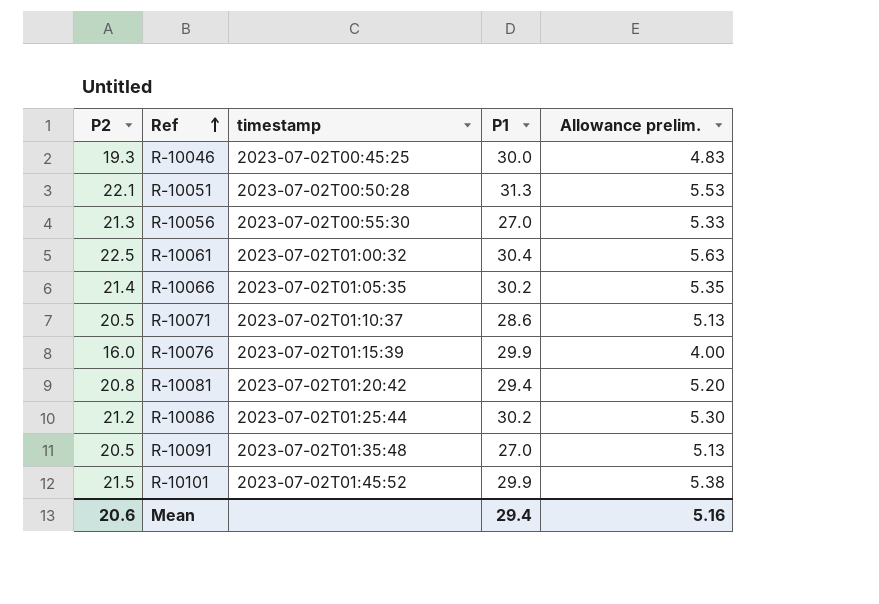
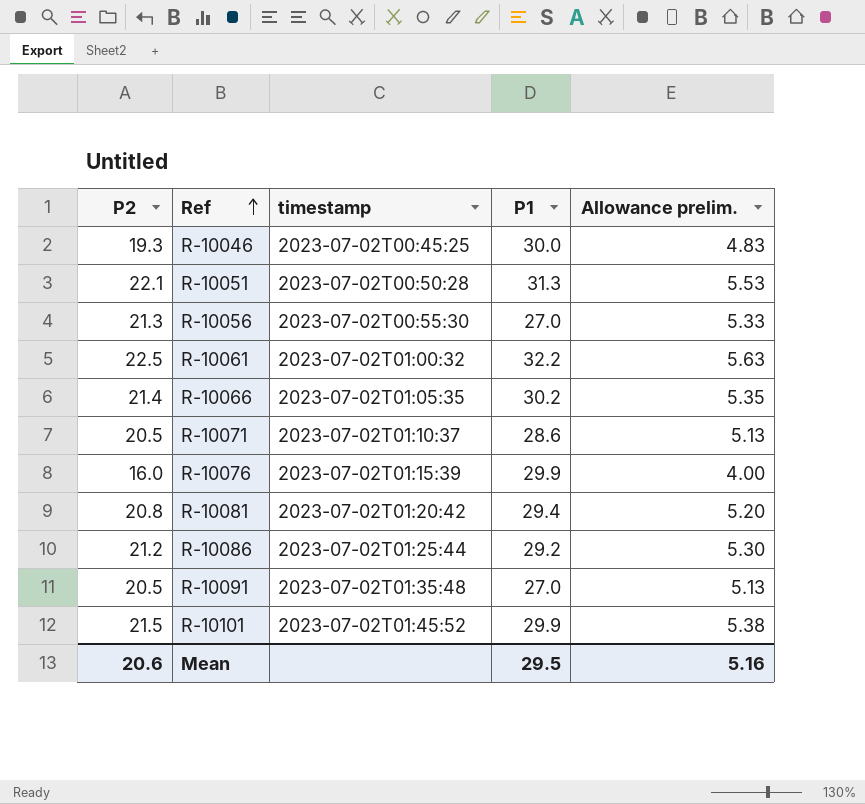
R-10061 | P1: 30.4 -> 32.2
R-10086 | P1: 30.2 -> 29.2
Mean | P1: 29.4 -> 29.5

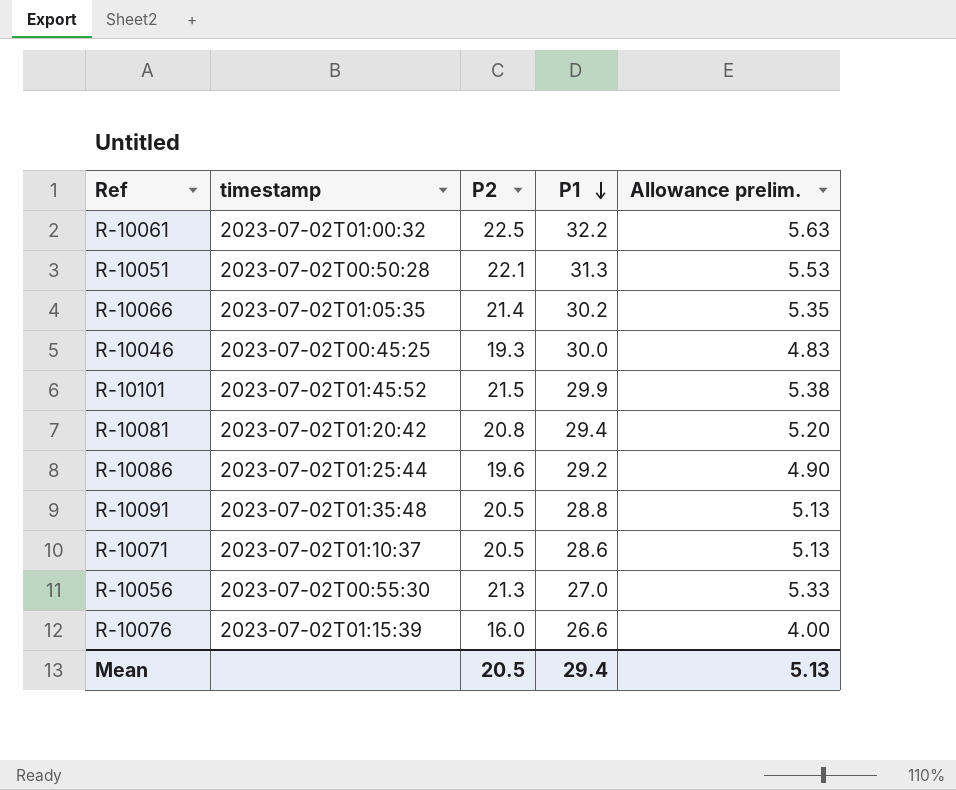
row order: Ref ascending -> P1 descending
column P2 | position: 1 -> 3
R-10086 | P2: 21.2 -> 19.6
R-10086 | Allowance prelim.: 5.30 -> 4.90
R-10091 | P1: 27.0 -> 28.8
R-10076 | P1: 29.9 -> 26.6
Mean | P2: 20.6 -> 20.5
Mean | P1: 29.5 -> 29.4
Mean | Allowance prelim.: 5.16 -> 5.13

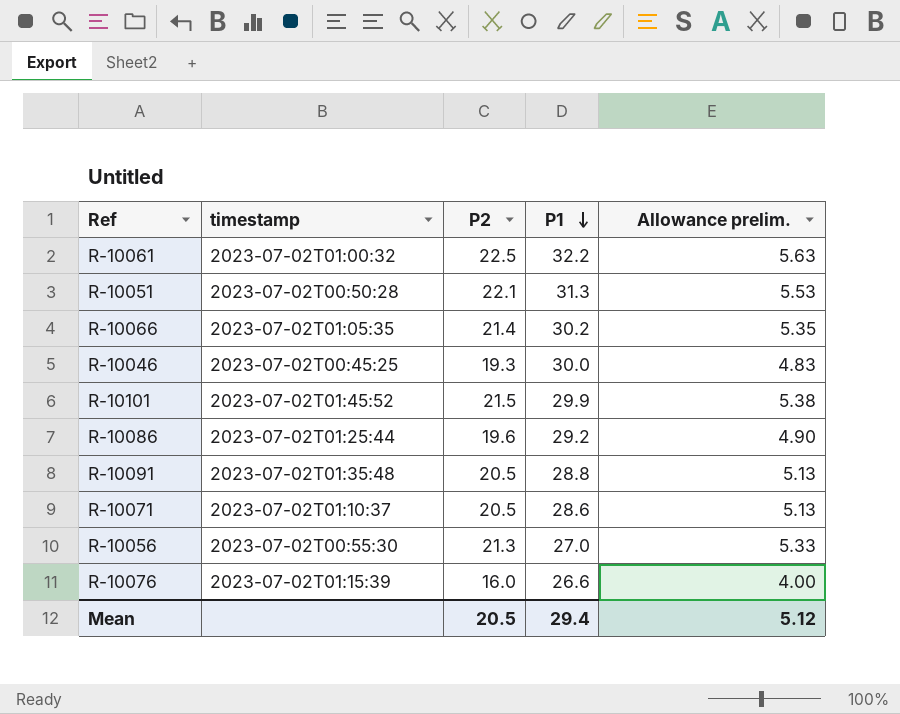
row R-10081: 2023-07-02T01:20:42 | 20.8 | 29.4 | 5.20 -> none
Mean | Allowance prelim.: 5.13 -> 5.12

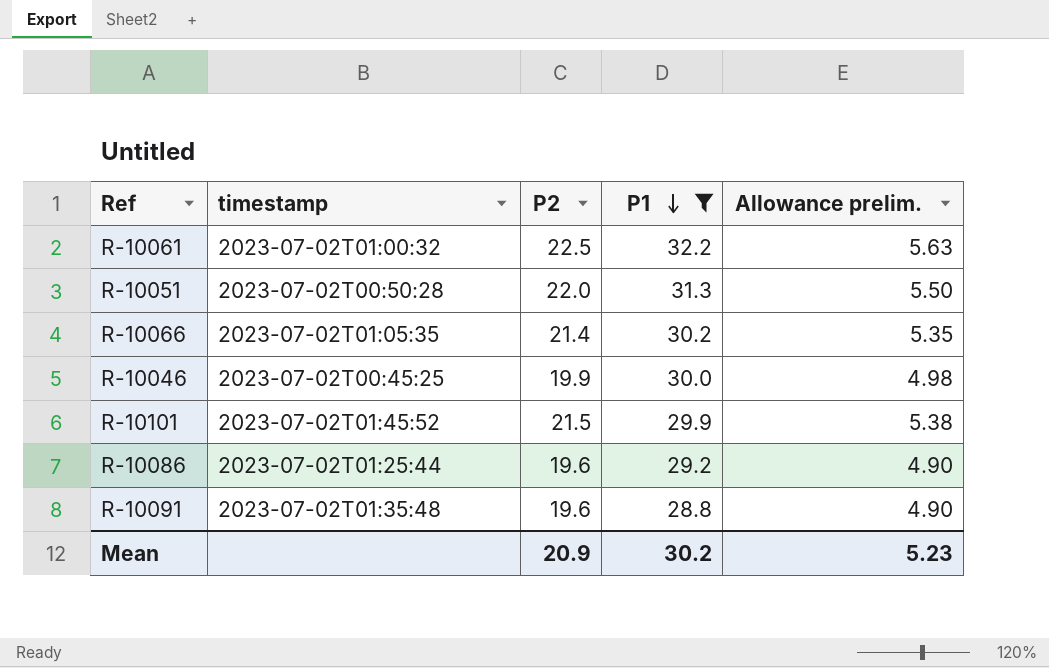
filter: none -> P1 >= 28.8
R-10051 | P2: 22.1 -> 22.0
R-10051 | Allowance prelim.: 5.53 -> 5.50
R-10046 | P2: 19.3 -> 19.9
R-10046 | Allowance prelim.: 4.83 -> 4.98
R-10091 | P2: 20.5 -> 19.6
R-10091 | Allowance prelim.: 5.13 -> 4.90
Mean | P2: 20.5 -> 20.9
Mean | P1: 29.4 -> 30.2
Mean | Allowance prelim.: 5.12 -> 5.23

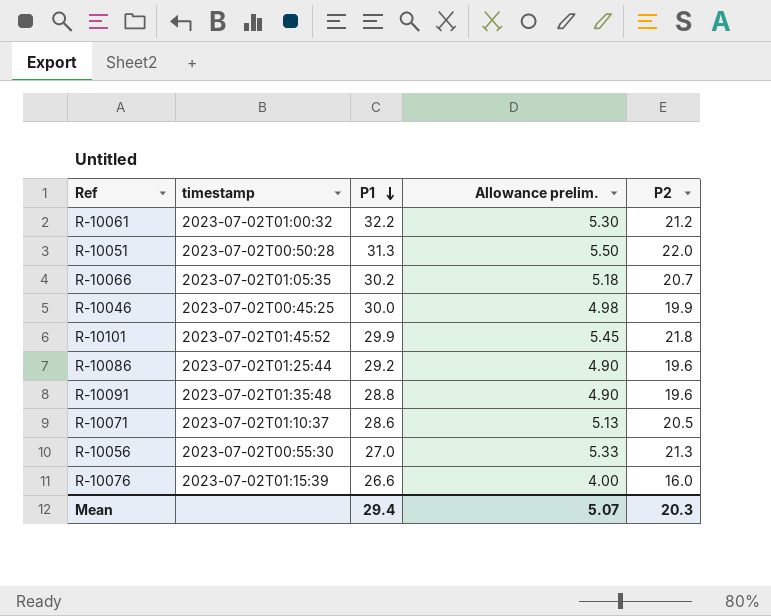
filter: P1 >= 28.8 -> none
column P2 | position: 3 -> 5
R-10061 | Allowance prelim.: 5.63 -> 5.30
R-10061 | P2: 22.5 -> 21.2
R-10066 | Allowance prelim.: 5.35 -> 5.18
R-10066 | P2: 21.4 -> 20.7
R-10101 | Allowance prelim.: 5.38 -> 5.45
R-10101 | P2: 21.5 -> 21.8
Mean | P1: 30.2 -> 29.4
Mean | Allowance prelim.: 5.23 -> 5.07
Mean | P2: 20.9 -> 20.3

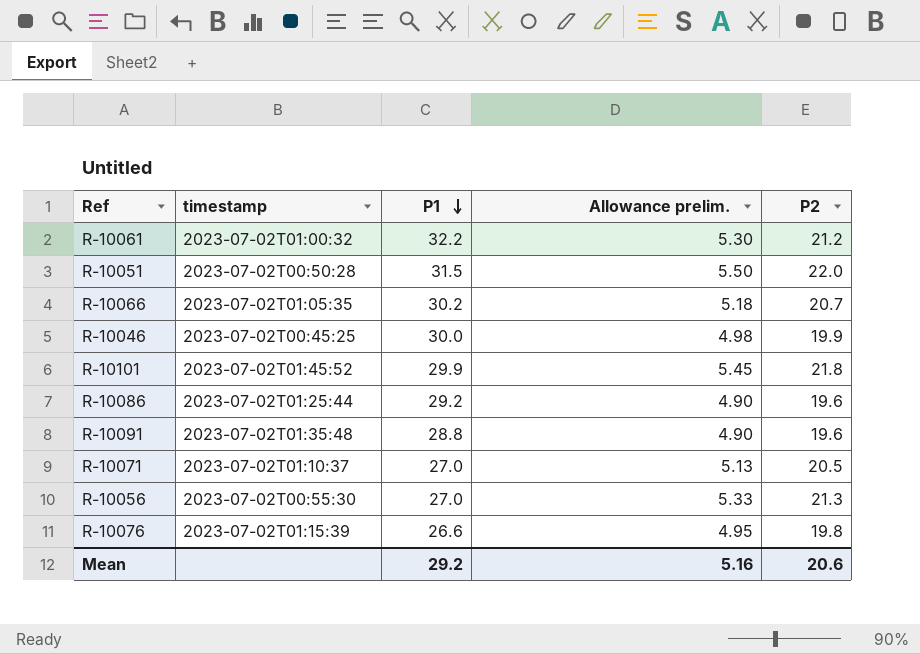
R-10051 | P1: 31.3 -> 31.5
R-10071 | P1: 28.6 -> 27.0
R-10076 | Allowance prelim.: 4.00 -> 4.95
R-10076 | P2: 16.0 -> 19.8
Mean | P1: 29.4 -> 29.2
Mean | Allowance prelim.: 5.07 -> 5.16
Mean | P2: 20.3 -> 20.6

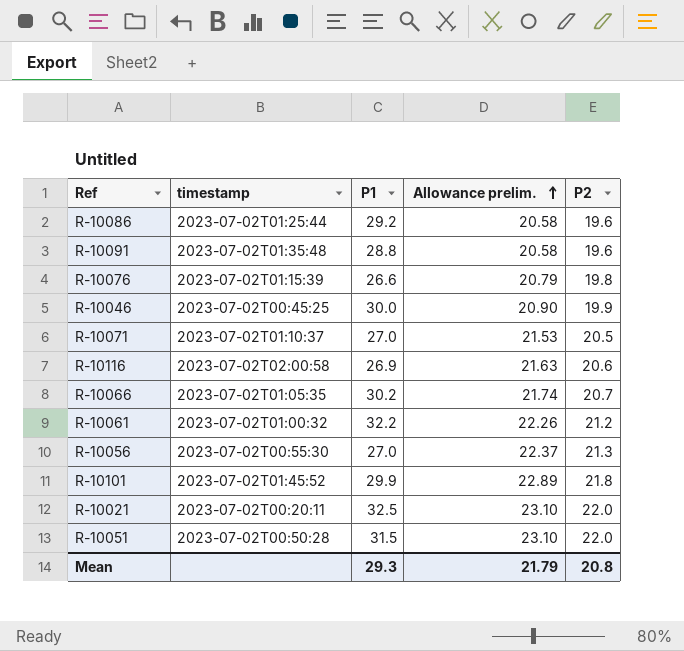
row order: P1 descending -> Allowance prelim. ascending
column Allowance prelim. | formula: [P2] * 0.25 -> [P2] * 1.05
row R-10116: none -> 2023-07-02T02:00:58 | 26.9 | 21.63 | 20.6
row R-10021: none -> 2023-07-02T00:20:11 | 32.5 | 23.10 | 22.0
Mean | P1: 29.2 -> 29.3
Mean | Allowance prelim.: 5.16 -> 21.79
Mean | P2: 20.6 -> 20.8

